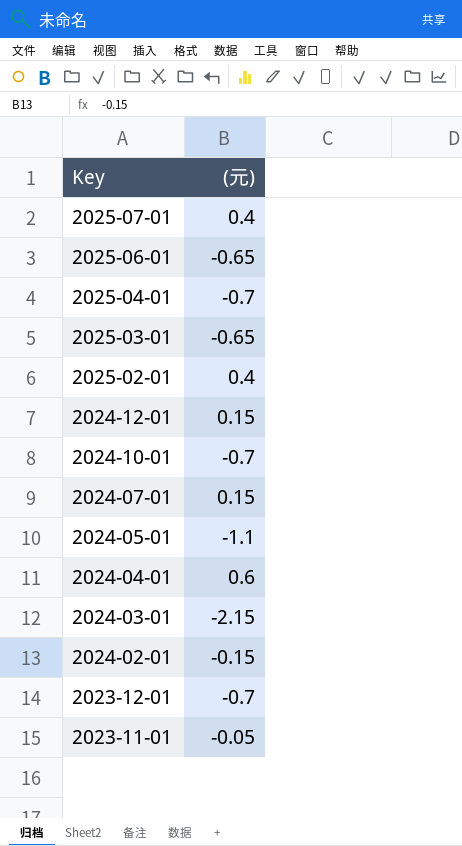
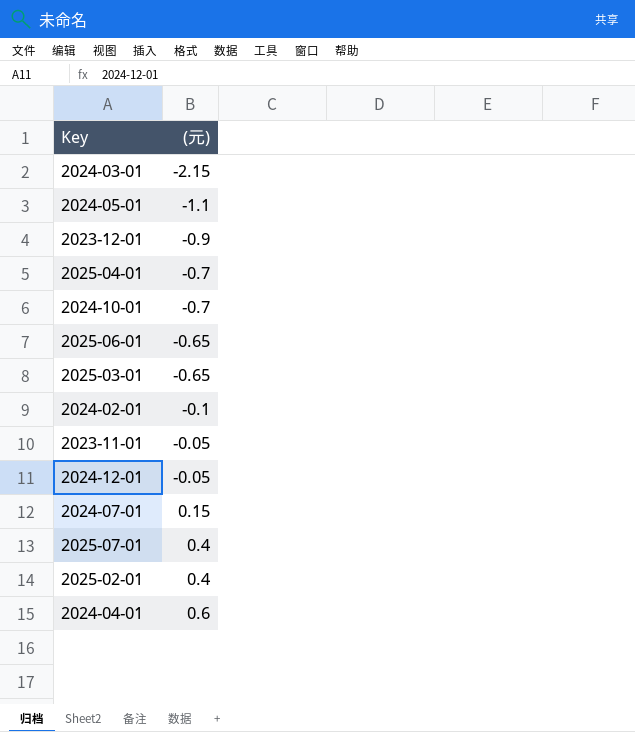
row order: Key descending -> (元) ascending
2023-12-01 | (元): -0.7 -> -0.9
2024-02-01 | (元): -0.15 -> -0.1
2024-12-01 | (元): 0.15 -> -0.05

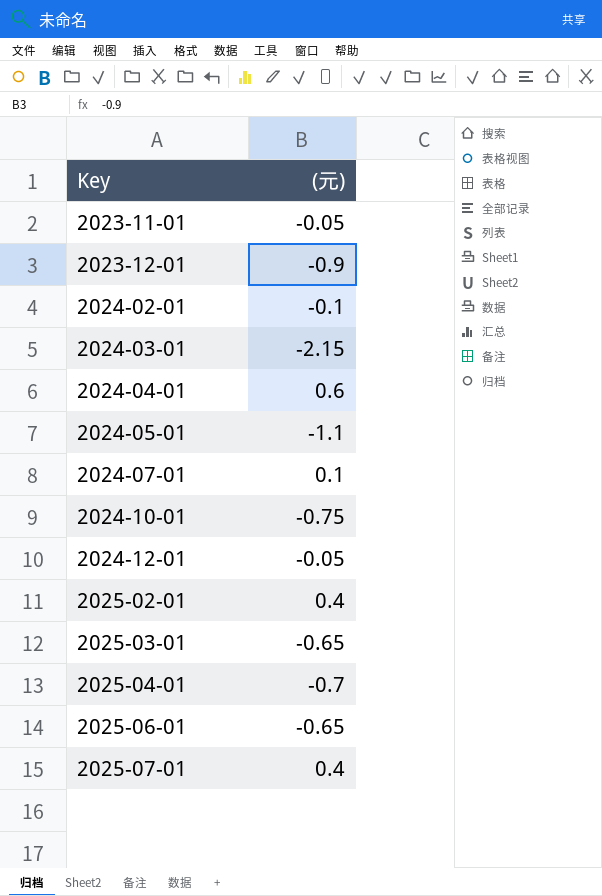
row order: (元) ascending -> Key ascending
2024-07-01 | (元): 0.15 -> 0.1
2024-10-01 | (元): -0.7 -> -0.75

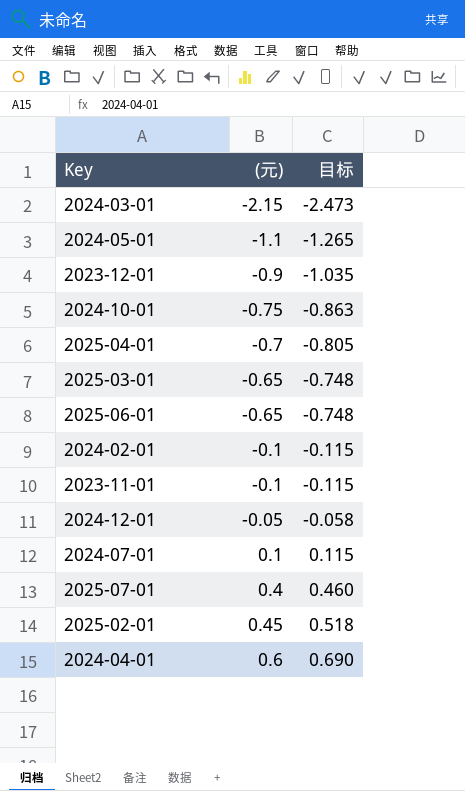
row order: Key ascending -> (元) ascending
column 目标 | formula: none -> [(元)] * 1.15
2023-11-01 | (元): -0.05 -> -0.1
2025-02-01 | (元): 0.4 -> 0.45

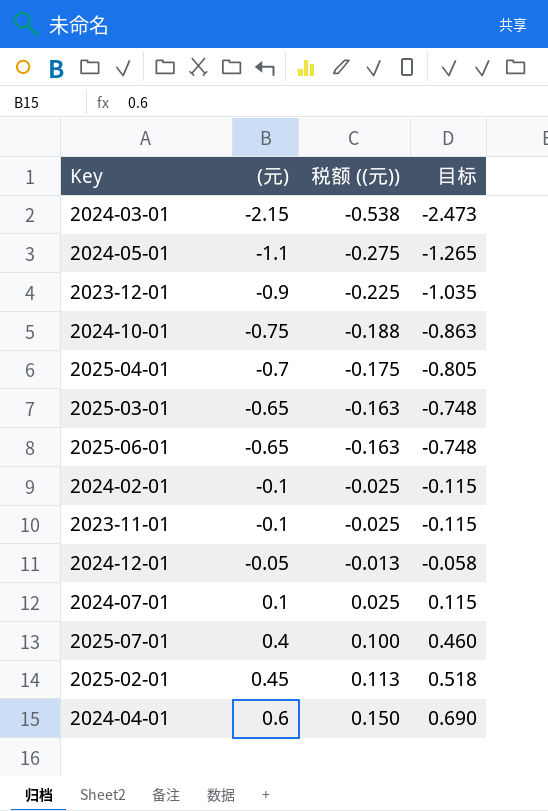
column 税额 ((元)) | formula: none -> [(元)] * 0.25

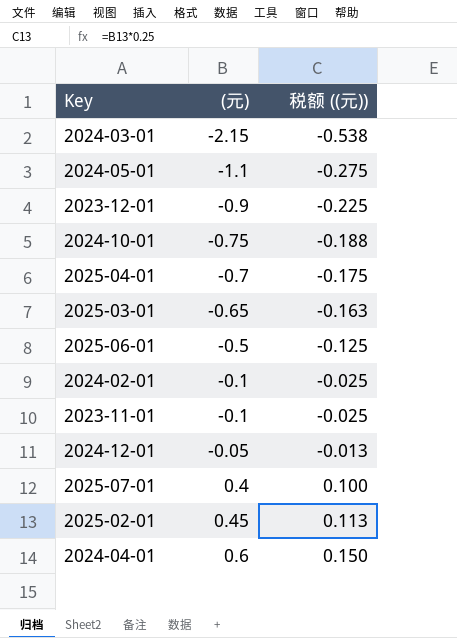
column 目标 | formula: [(元)] * 1.15 -> none
row 2024-07-01: 0.1 | 0.025 | 0.115 -> none
2025-06-01 | (元): -0.65 -> -0.5
2025-06-01 | 税额 ((元)): -0.163 -> -0.125

